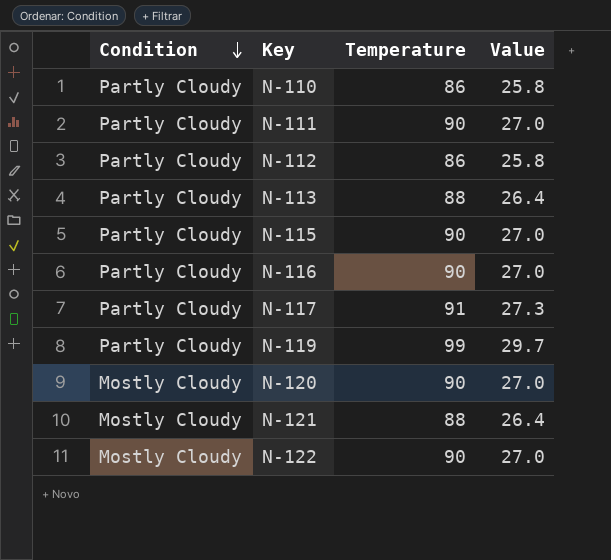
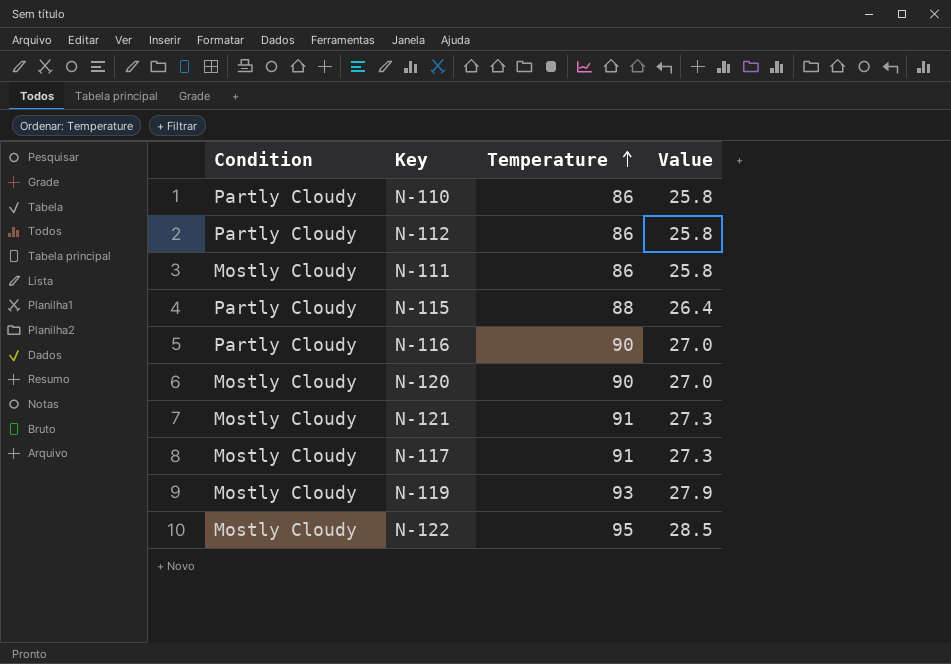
row order: Condition descending -> Temperature ascending
row N-113: Partly Cloudy | 88 | 26.4 -> none
N-111 | Condition: Partly Cloudy -> Mostly Cloudy
N-111 | Temperature: 90 -> 86
N-111 | Value: 27.0 -> 25.8
N-115 | Temperature: 90 -> 88
N-115 | Value: 27.0 -> 26.4
N-121 | Temperature: 88 -> 91
N-121 | Value: 26.4 -> 27.3
N-117 | Condition: Partly Cloudy -> Mostly Cloudy
N-119 | Condition: Partly Cloudy -> Mostly Cloudy
N-119 | Temperature: 99 -> 93
N-119 | Value: 29.7 -> 27.9
N-122 | Temperature: 90 -> 95
N-122 | Value: 27.0 -> 28.5

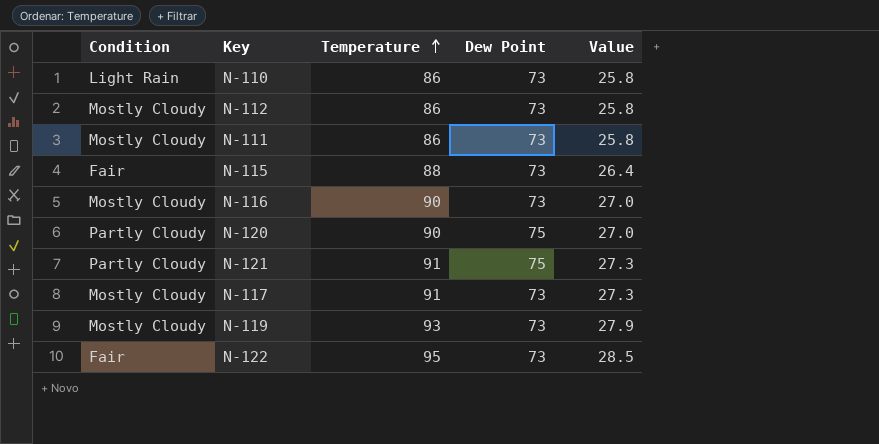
column Dew Point | position: none -> 4
N-110 | Condition: Partly Cloudy -> Light Rain
N-112 | Condition: Partly Cloudy -> Mostly Cloudy
N-115 | Condition: Partly Cloudy -> Fair
N-116 | Condition: Partly Cloudy -> Mostly Cloudy
N-120 | Condition: Mostly Cloudy -> Partly Cloudy
N-121 | Condition: Mostly Cloudy -> Partly Cloudy
N-122 | Condition: Mostly Cloudy -> Fair

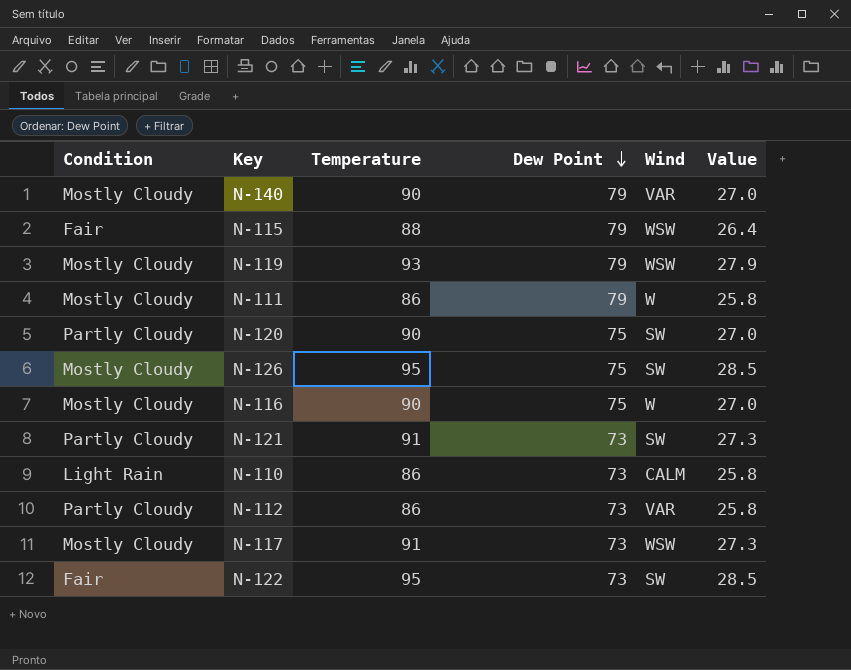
row order: Temperature ascending -> Dew Point descending
column Wind | position: none -> 5
row N-140: none -> Mostly Cloudy | 90 | 79 | VAR | 27.0
N-115 | Dew Point: 73 -> 79
N-119 | Dew Point: 73 -> 79
N-111 | Dew Point: 73 -> 79
row N-126: none -> Mostly Cloudy | 95 | 75 | SW | 28.5
N-116 | Dew Point: 73 -> 75
N-121 | Dew Point: 75 -> 73
N-112 | Condition: Mostly Cloudy -> Partly Cloudy

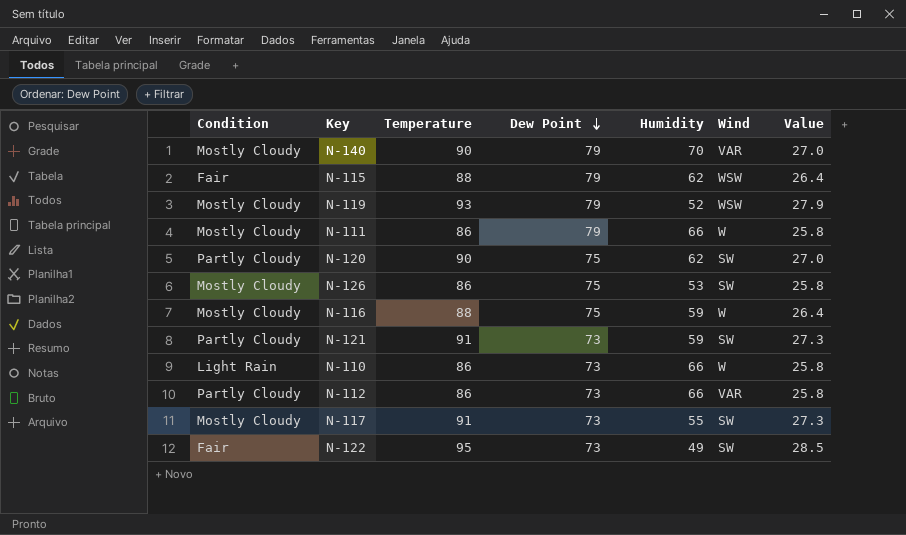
column Humidity | position: none -> 5
N-126 | Temperature: 95 -> 86
N-126 | Value: 28.5 -> 25.8
N-116 | Temperature: 90 -> 88
N-116 | Value: 27.0 -> 26.4
N-110 | Wind: CALM -> W
N-117 | Wind: WSW -> SW

